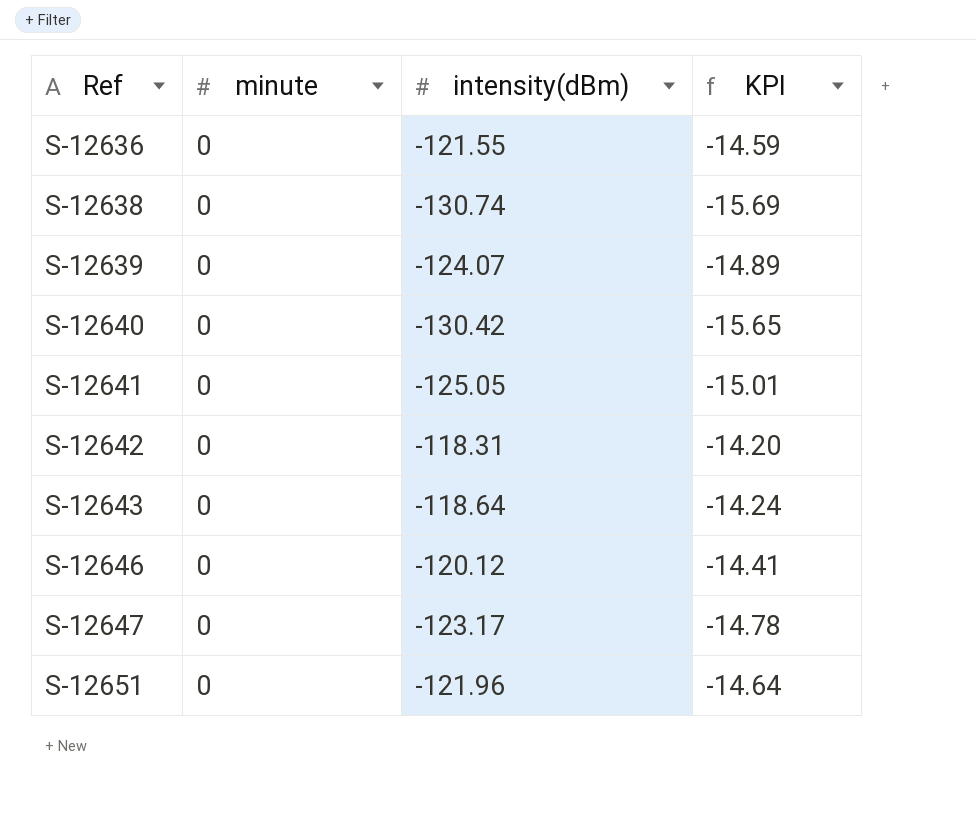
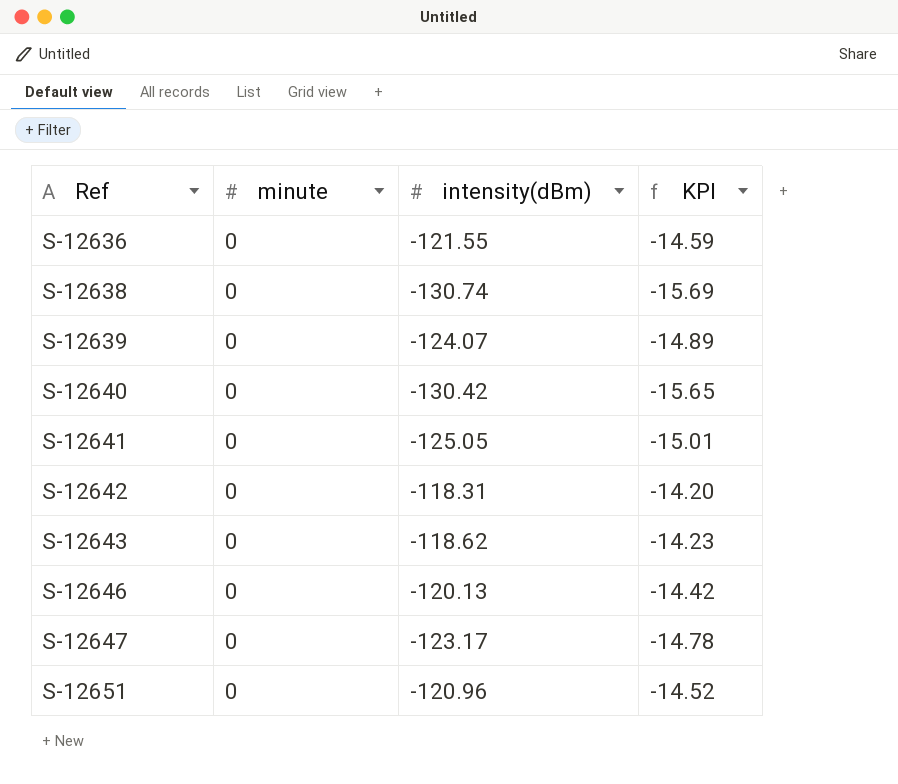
S-12643 | intensity(dBm): -118.64 -> -118.62
S-12643 | KPI: -14.24 -> -14.23
S-12646 | intensity(dBm): -120.12 -> -120.13
S-12646 | KPI: -14.41 -> -14.42
S-12651 | intensity(dBm): -121.96 -> -120.96
S-12651 | KPI: -14.64 -> -14.52

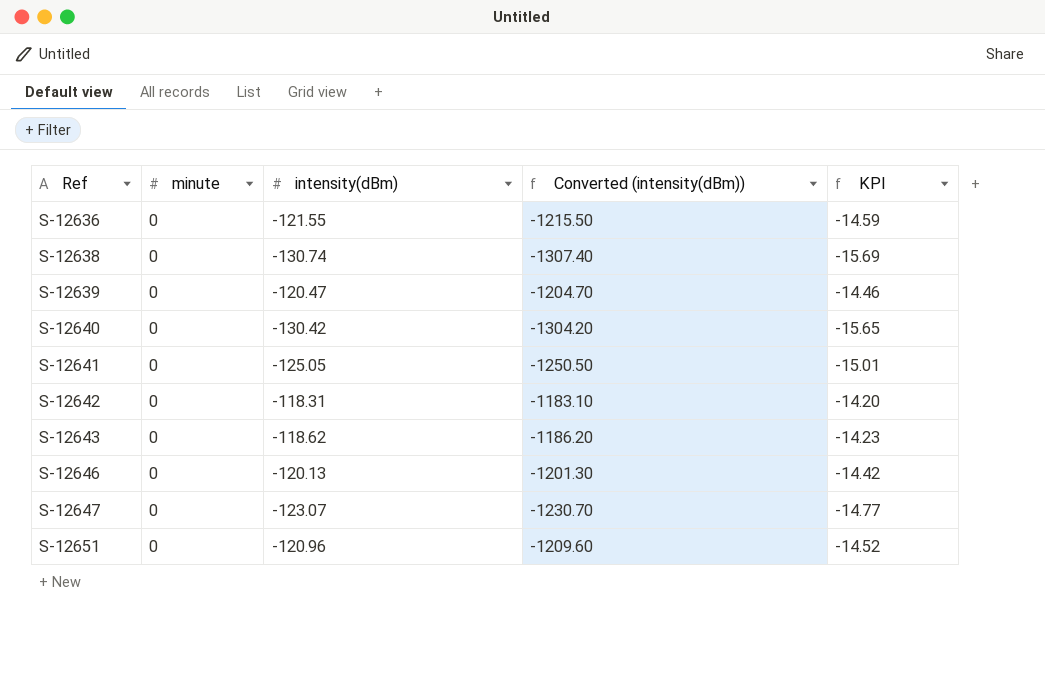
column Converted (intensity(dBm)) | formula: none -> [intensity(dBm)] * 10
S-12639 | intensity(dBm): -124.07 -> -120.47
S-12639 | KPI: -14.89 -> -14.46
S-12647 | intensity(dBm): -123.17 -> -123.07
S-12647 | KPI: -14.78 -> -14.77

